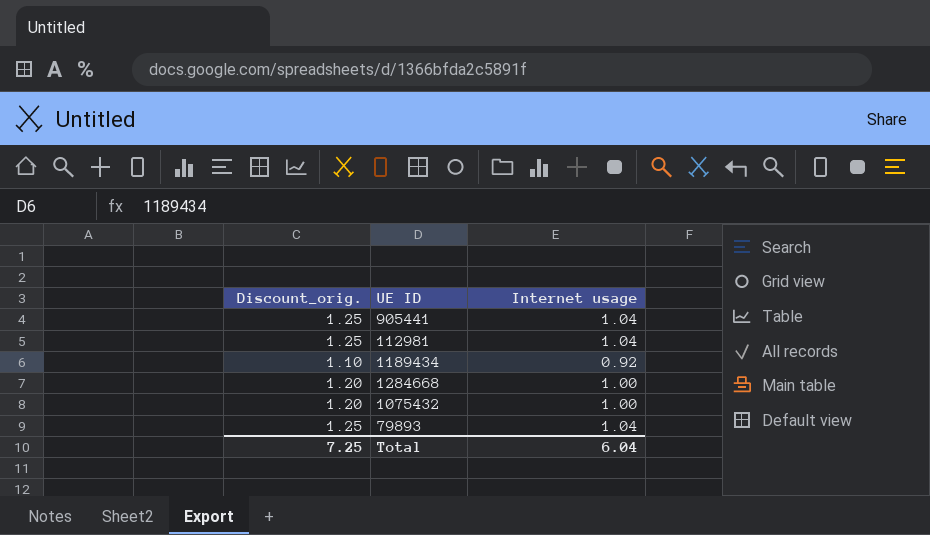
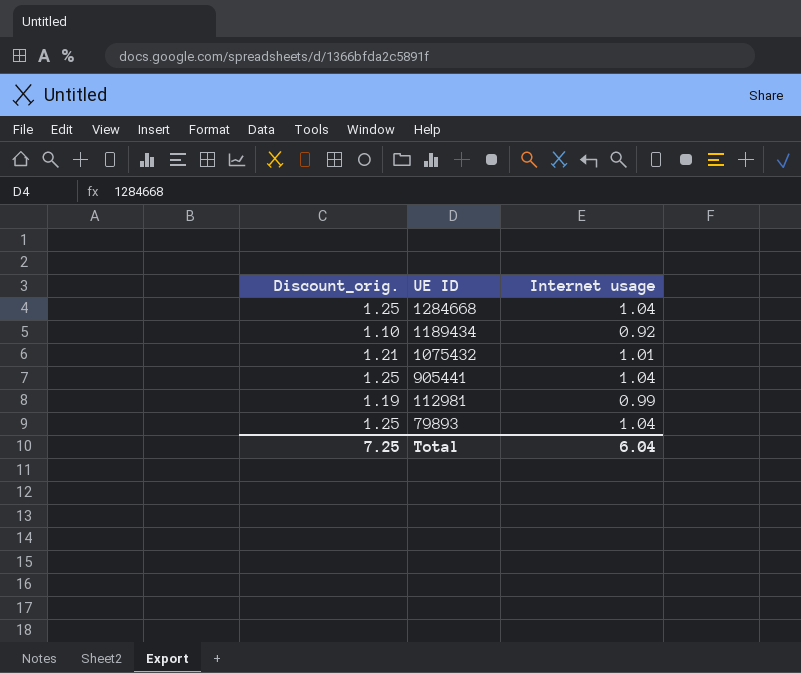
row order: none -> UE ID descending
1284668 | Discount_orig.: 1.20 -> 1.25
1284668 | Internet usage: 1.00 -> 1.04
1075432 | Discount_orig.: 1.20 -> 1.21
1075432 | Internet usage: 1.00 -> 1.01
112981 | Discount_orig.: 1.25 -> 1.19
112981 | Internet usage: 1.04 -> 0.99

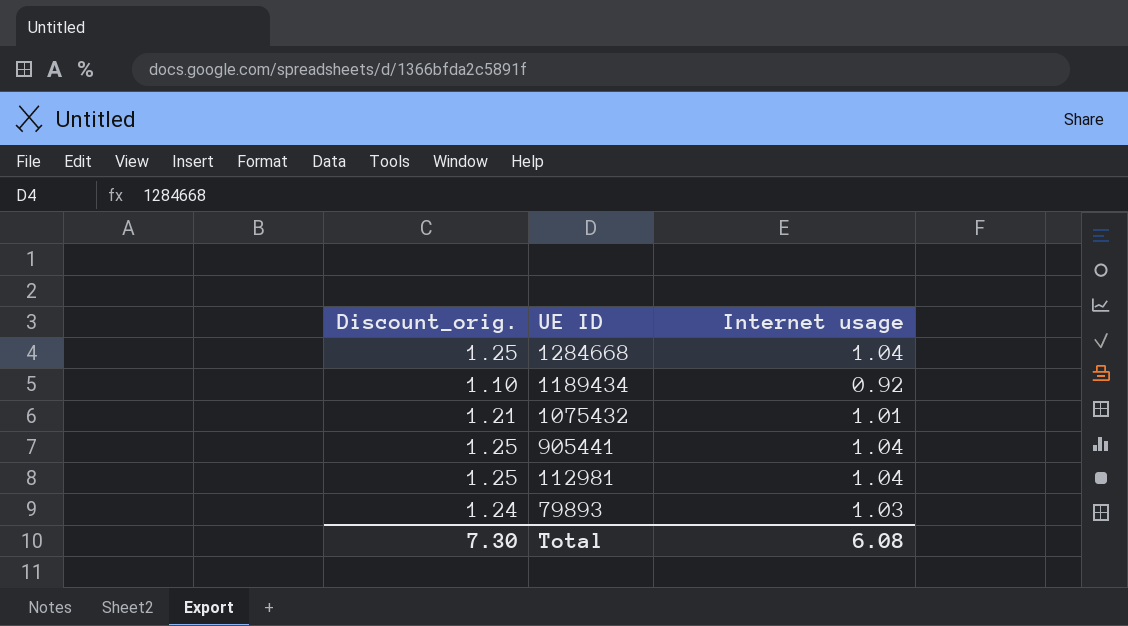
112981 | Discount_orig.: 1.19 -> 1.25
112981 | Internet usage: 0.99 -> 1.04
79893 | Discount_orig.: 1.25 -> 1.24
79893 | Internet usage: 1.04 -> 1.03
Total | Discount_orig.: 7.25 -> 7.30
Total | Internet usage: 6.04 -> 6.08

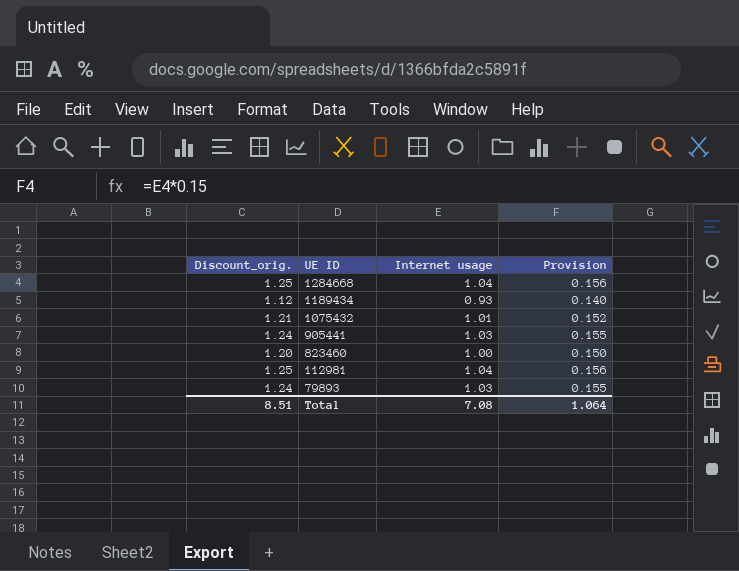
column Provision | formula: none -> [Internet usage] * 0.15
1189434 | Discount_orig.: 1.10 -> 1.12
1189434 | Internet usage: 0.92 -> 0.93
905441 | Discount_orig.: 1.25 -> 1.24
905441 | Internet usage: 1.04 -> 1.03
row 823460: none -> 1.20 | 1.00 | 0.150
Total | Discount_orig.: 7.30 -> 8.51
Total | Internet usage: 6.08 -> 7.08

